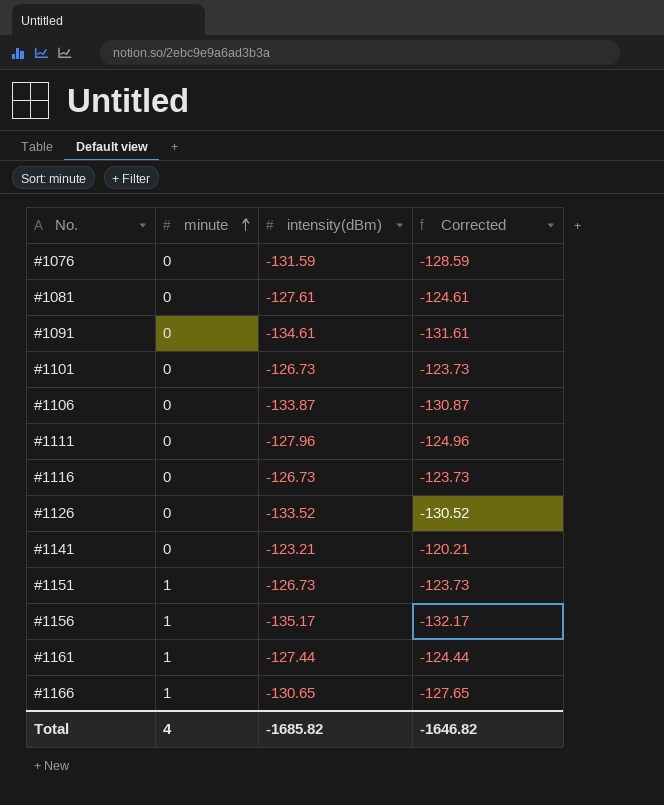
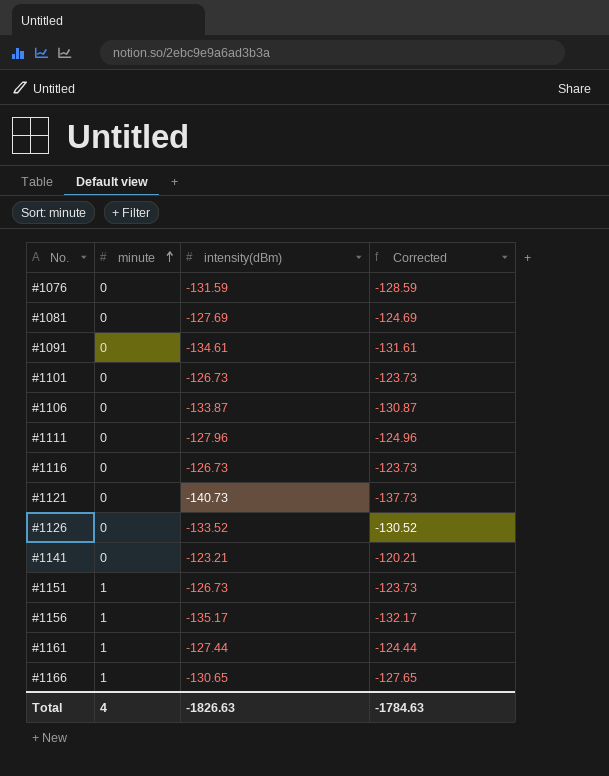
#1081 | intensity(dBm): -127.61 -> -127.69
#1081 | Corrected: -124.61 -> -124.69
row #1121: none -> 0 | -140.73 | -137.73
Total | intensity(dBm): -1685.82 -> -1826.63
Total | Corrected: -1646.82 -> -1784.63

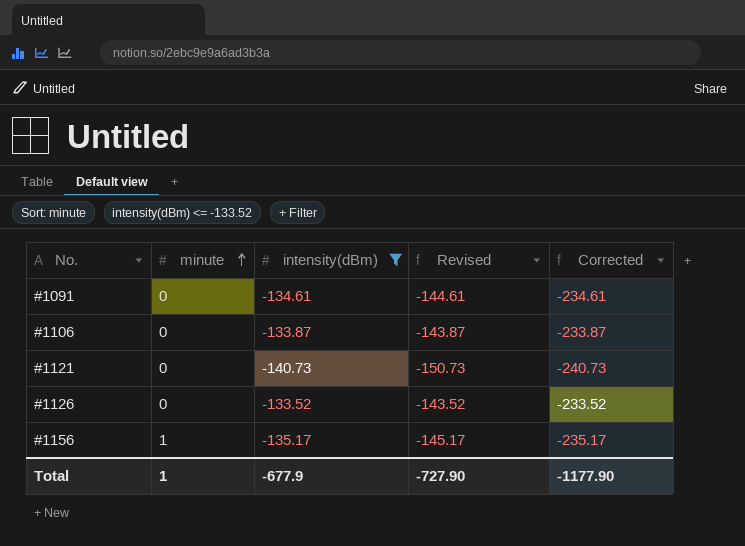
filter: none -> intensity(dBm) <= -133.52
column Revised | formula: none -> [intensity(dBm)] - 10
column Corrected | formula: [intensity(dBm)] + 3 -> [intensity(dBm)] - 100
Total | minute: 4 -> 1
Total | intensity(dBm): -1826.63 -> -677.9
Total | Corrected: -1784.63 -> -1177.90

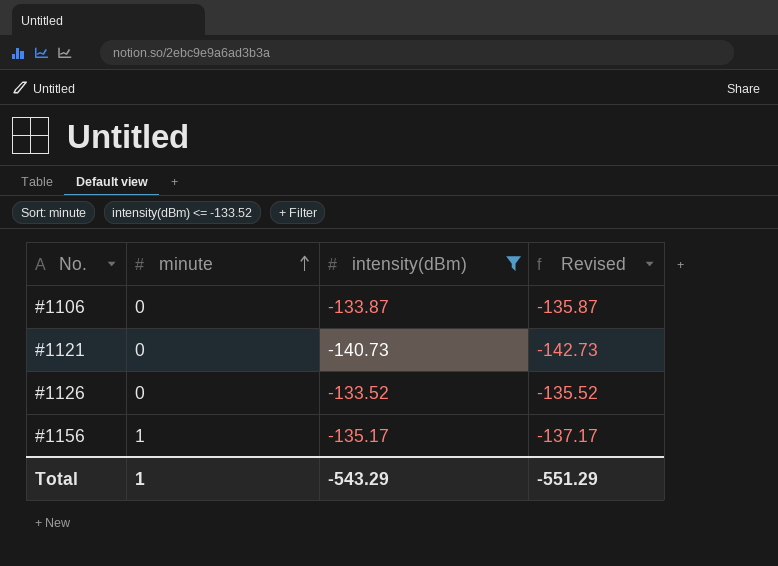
column Corrected | formula: [intensity(dBm)] - 100 -> none
column Revised | formula: [intensity(dBm)] - 10 -> [intensity(dBm)] - 2
row #1091: 0 | -134.61 | -144.61 | -234.61 -> none
Total | intensity(dBm): -677.9 -> -543.29
Total | Revised: -727.90 -> -551.29

